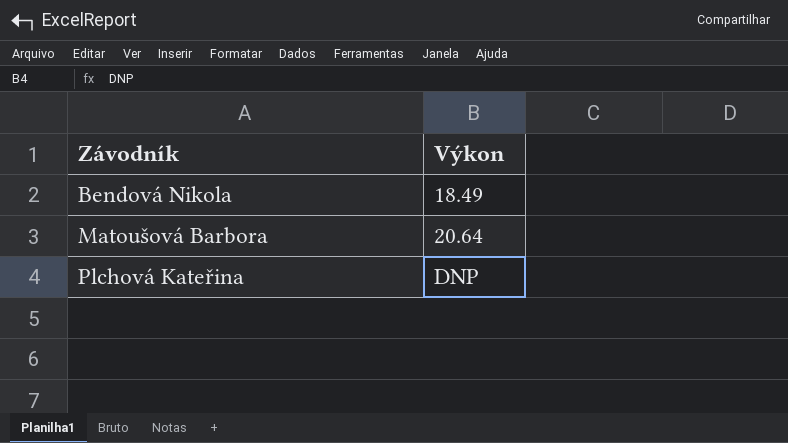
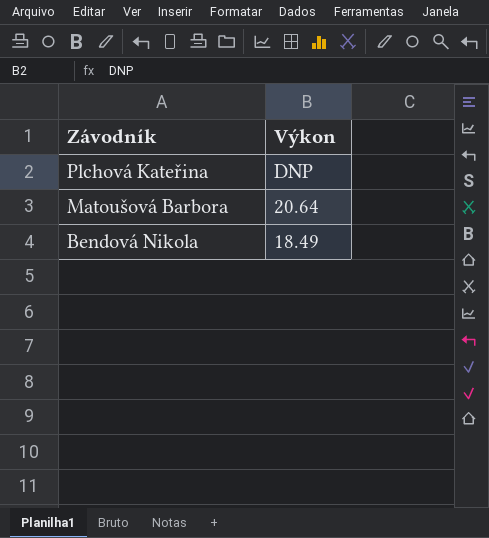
row order: Závodník ascending -> Závodník descending

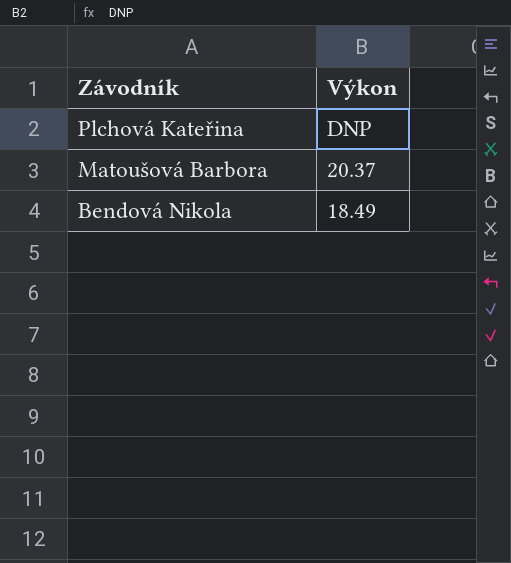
Matoušová Barbora | Výkon: 20.64 -> 20.37

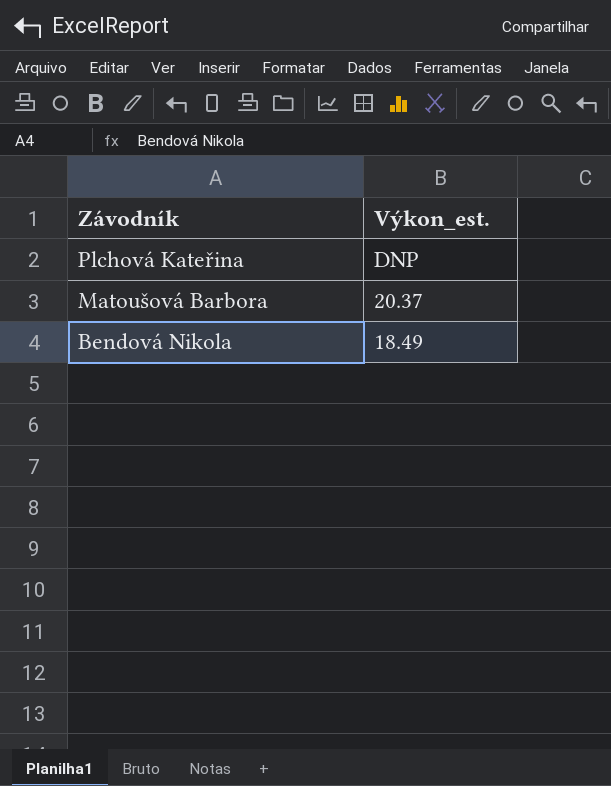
column name: Výkon -> Výkon_est.

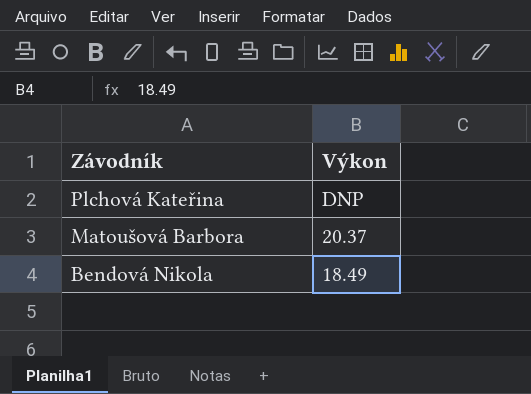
column name: Výkon_est. -> Výkon

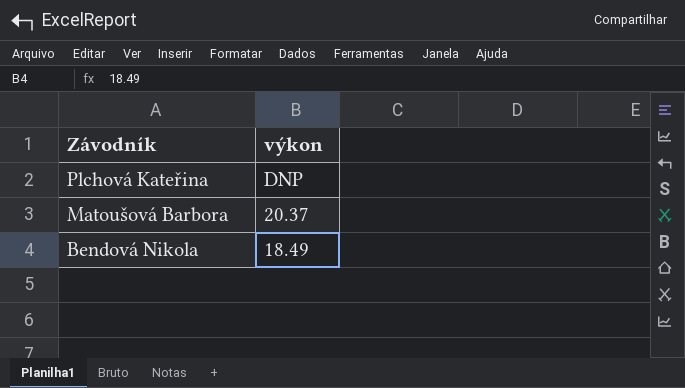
column name: Výkon -> výkon

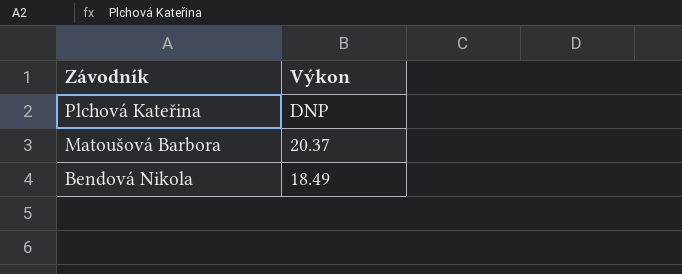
column name: výkon -> Výkon

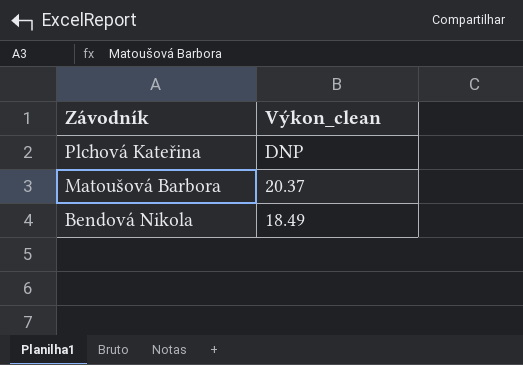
column name: Výkon -> Výkon_clean

